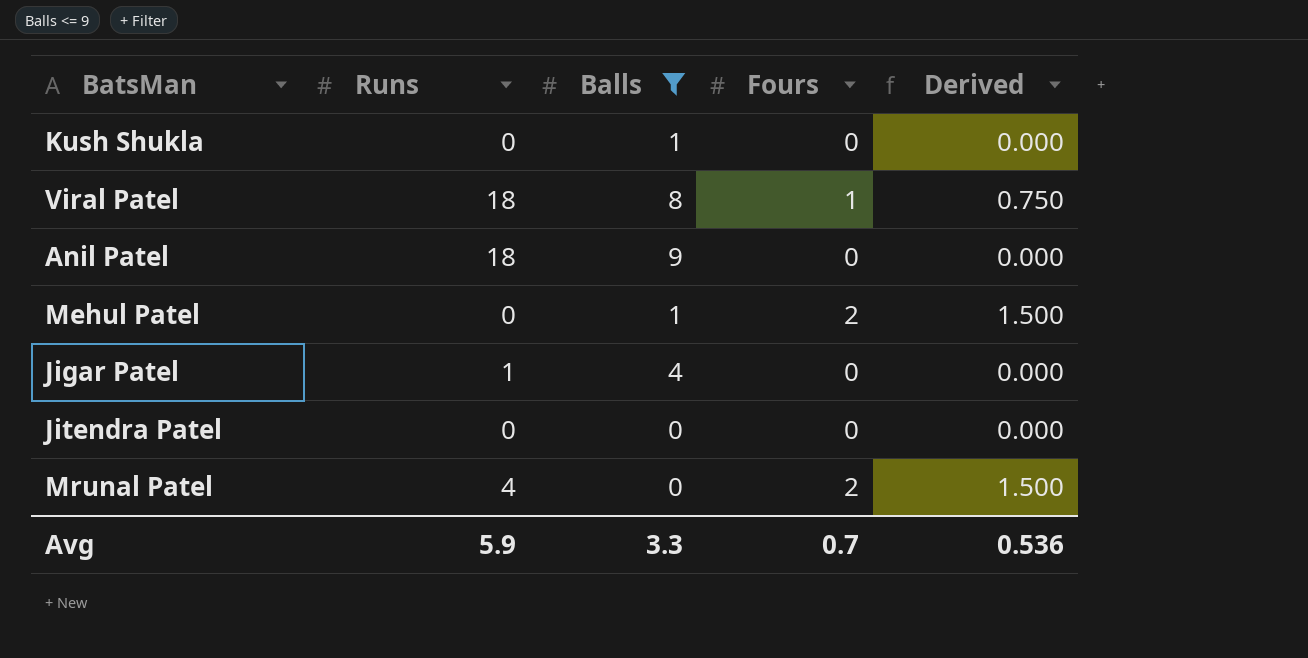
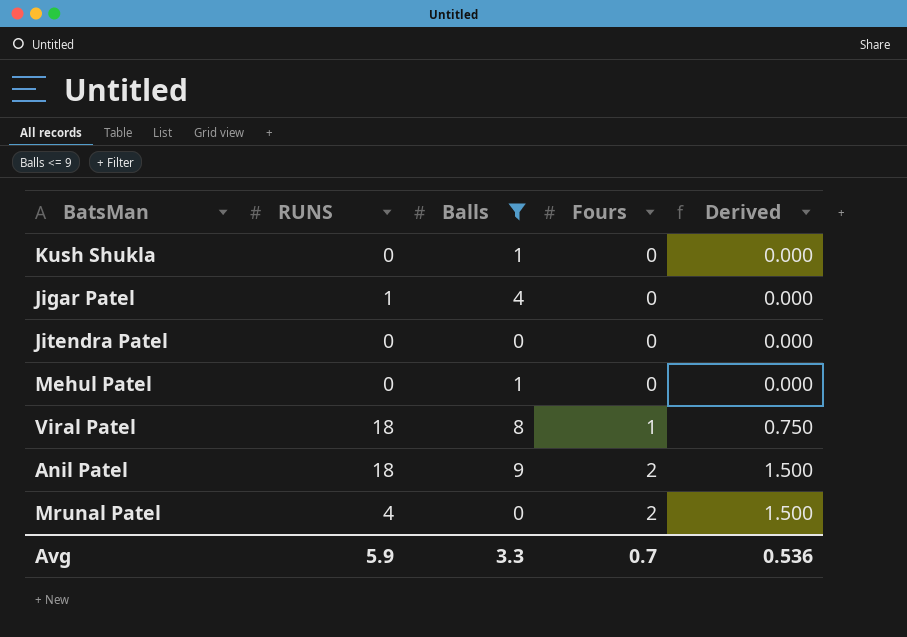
row order: none -> Fours ascending
column name: Runs -> RUNS
Mehul Patel | Fours: 2 -> 0
Mehul Patel | Derived: 1.500 -> 0.000
Anil Patel | Fours: 0 -> 2
Anil Patel | Derived: 0.000 -> 1.500

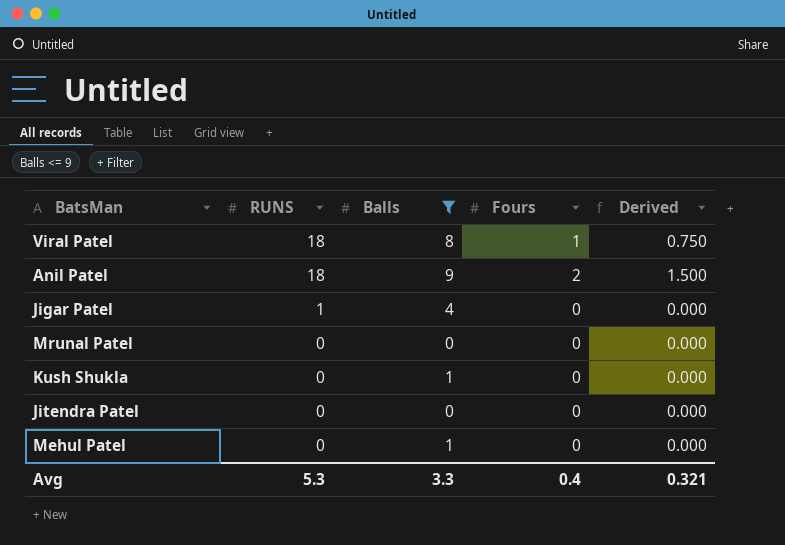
row order: Fours ascending -> RUNS descending
Mrunal Patel | RUNS: 4 -> 0
Mrunal Patel | Fours: 2 -> 0
Mrunal Patel | Derived: 1.500 -> 0.000
Avg | RUNS: 5.9 -> 5.3
Avg | Fours: 0.7 -> 0.4
Avg | Derived: 0.536 -> 0.321

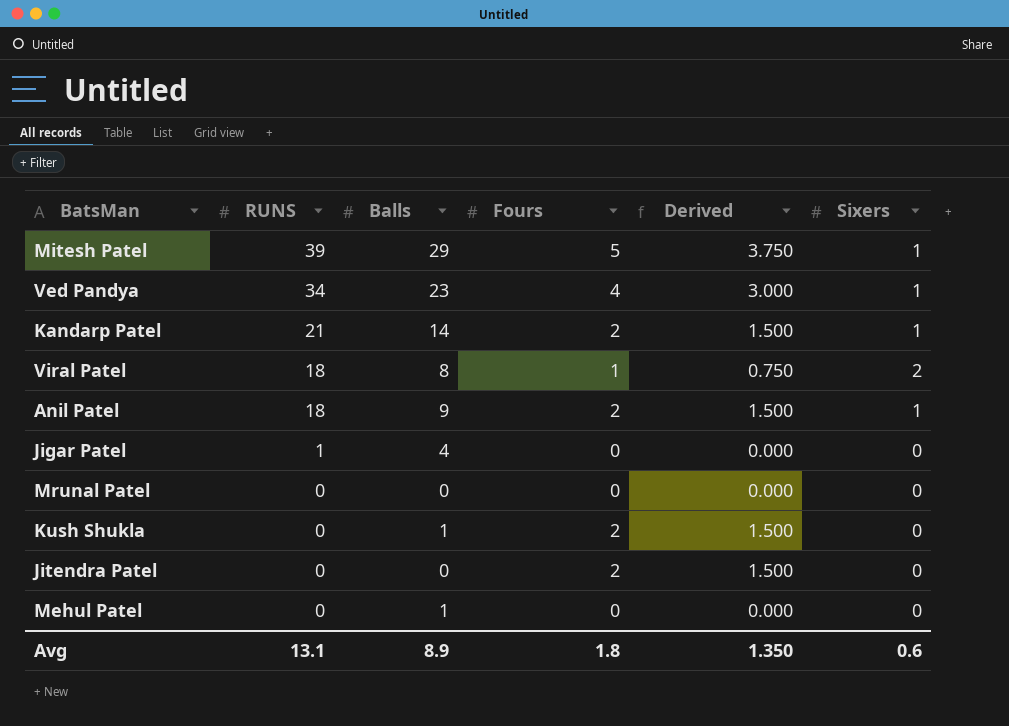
filter: Balls <= 9 -> none
column Sixers | position: none -> 6
Kush Shukla | Fours: 0 -> 2
Kush Shukla | Derived: 0.000 -> 1.500
Jitendra Patel | Fours: 0 -> 2
Jitendra Patel | Derived: 0.000 -> 1.500
Avg | RUNS: 5.3 -> 13.1
Avg | Balls: 3.3 -> 8.9
Avg | Fours: 0.4 -> 1.8
Avg | Derived: 0.321 -> 1.350

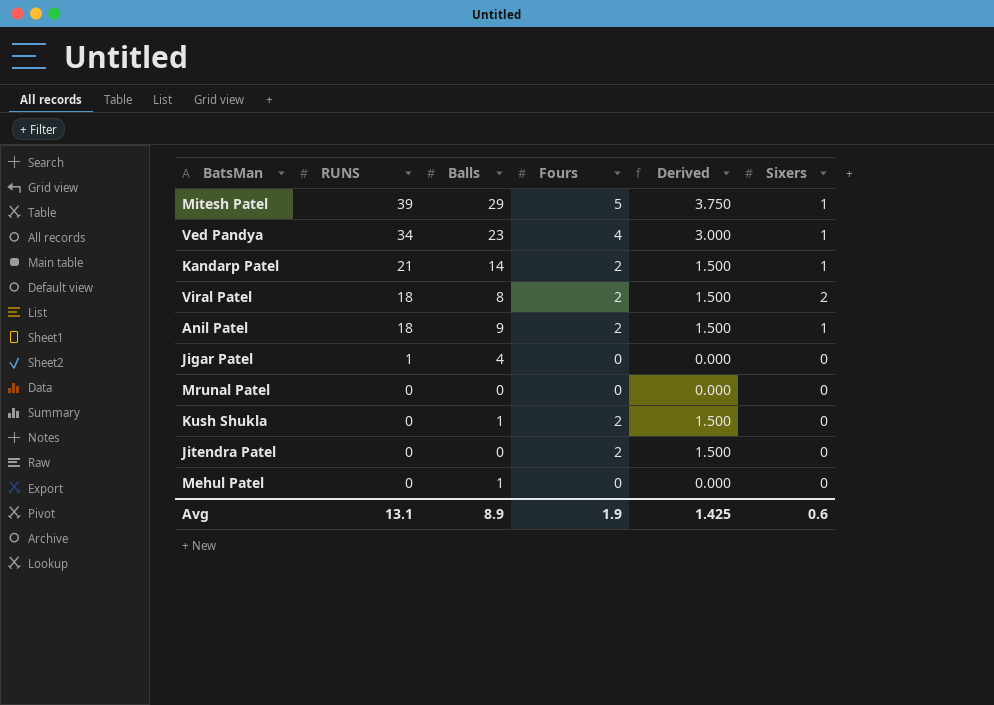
Viral Patel | Fours: 1 -> 2
Viral Patel | Derived: 0.750 -> 1.500
Avg | Fours: 1.8 -> 1.9
Avg | Derived: 1.350 -> 1.425

